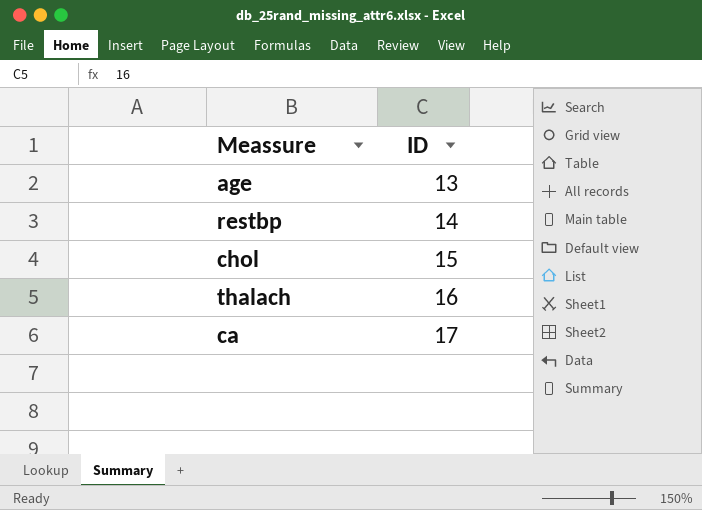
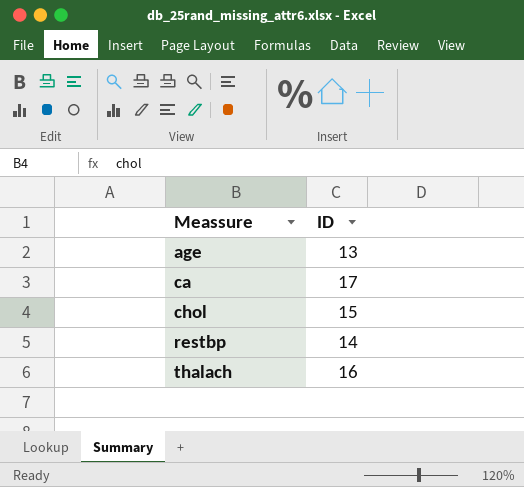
row order: ID ascending -> Meassure ascending

